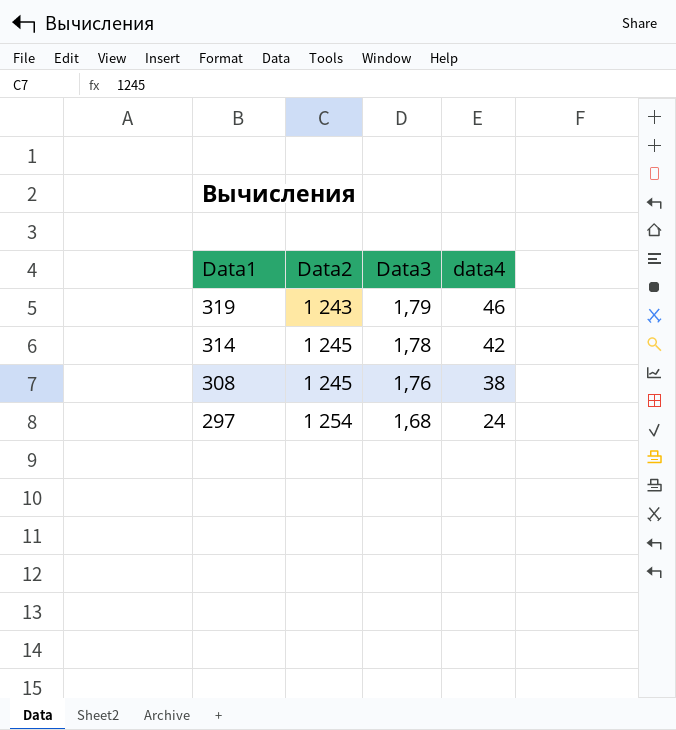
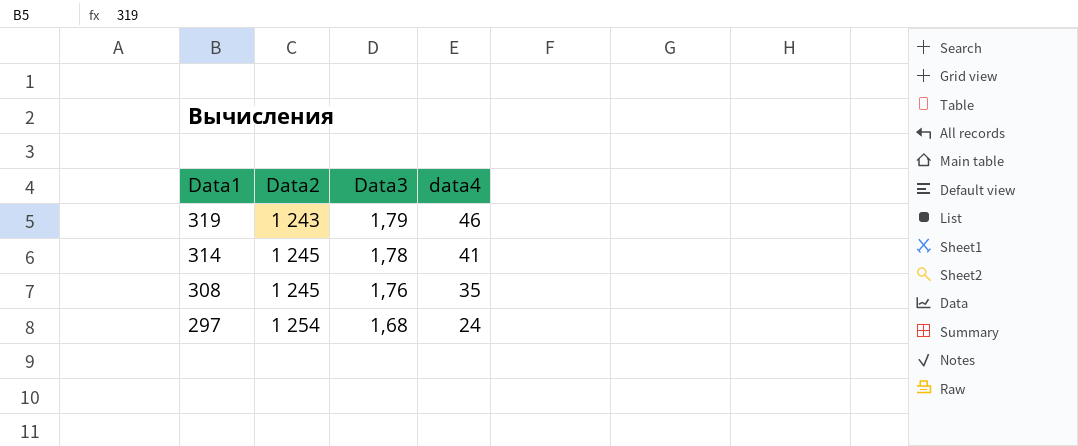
314 | data4: 42 -> 41
308 | data4: 38 -> 35

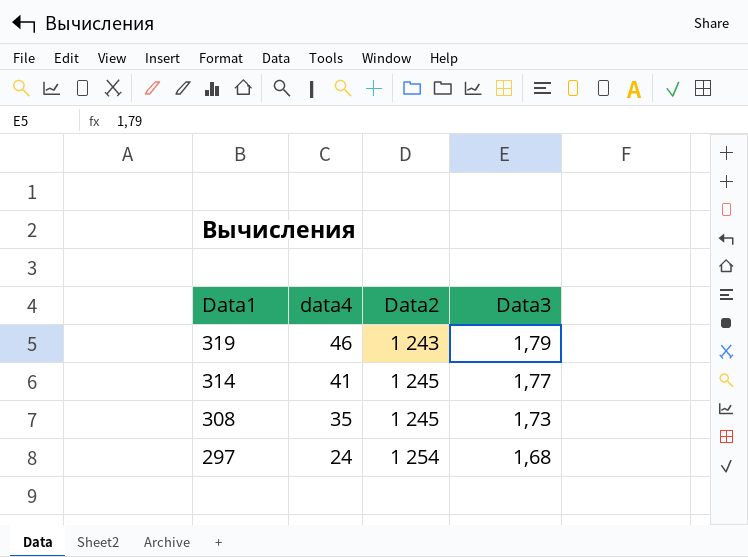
column data4 | position: 4 -> 2
314 | Data3: 1,78 -> 1,77
308 | Data3: 1,76 -> 1,73

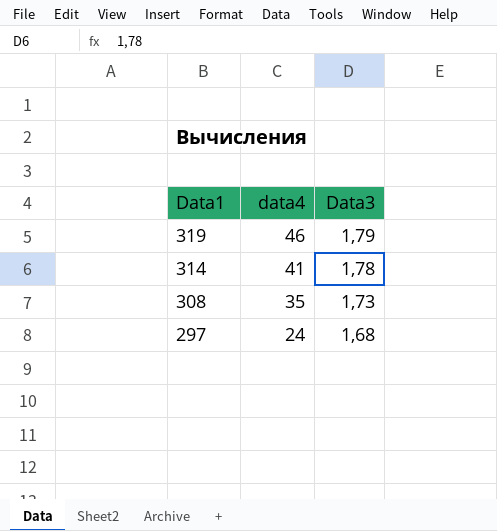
column Data2 | position: 3 -> none
314 | Data3: 1,77 -> 1,78

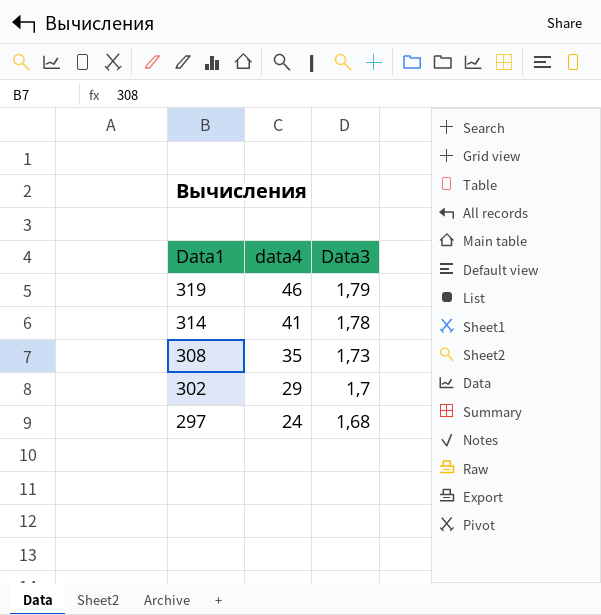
row 302: none -> 29 | 1,7

